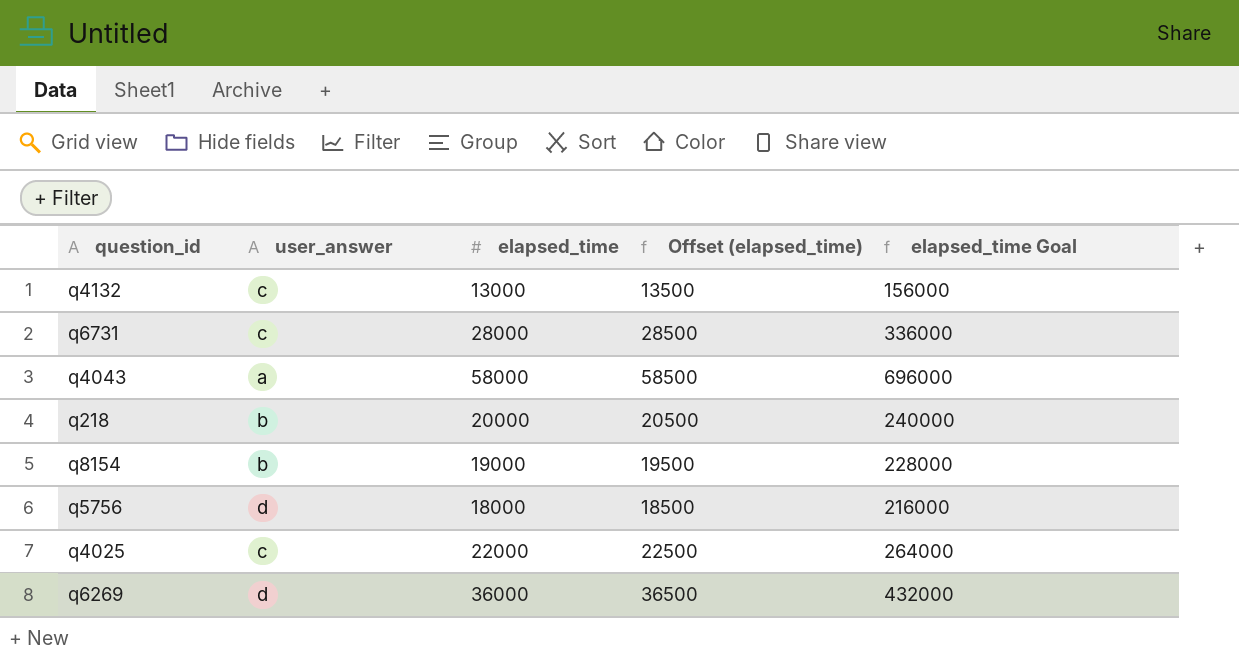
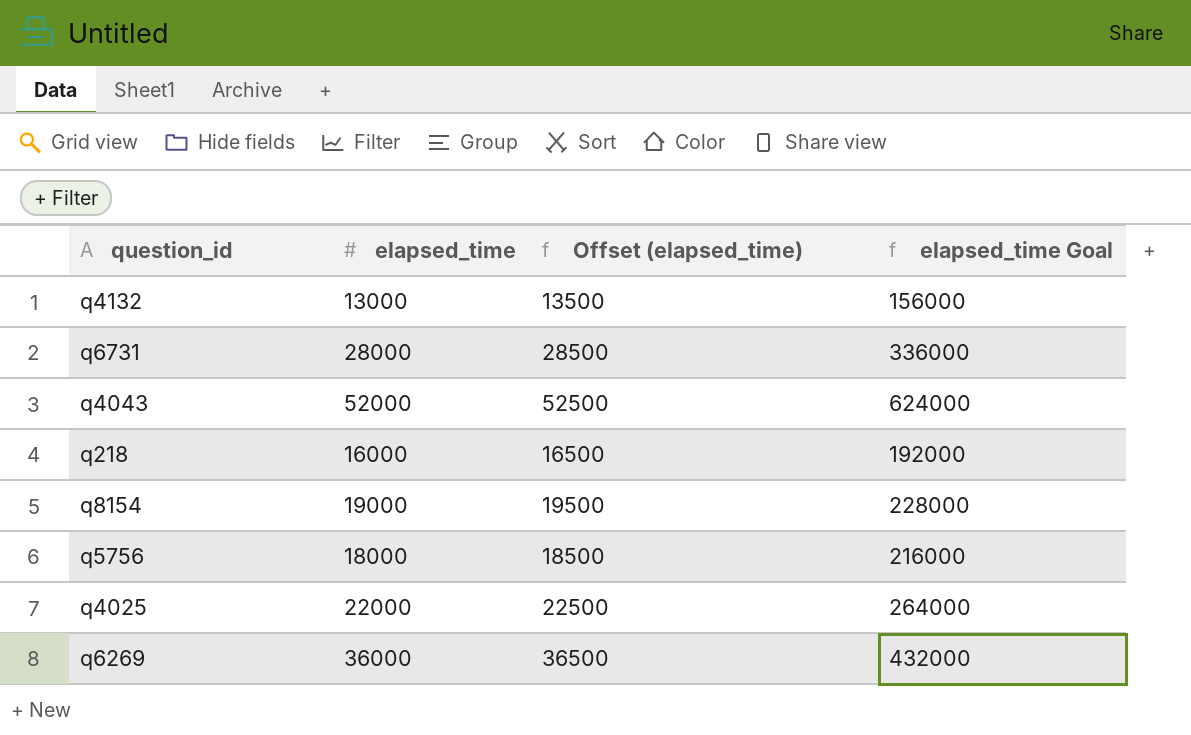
column user_answer | position: 2 -> none
q4043 | elapsed_time: 58000 -> 52000
q4043 | Offset (elapsed_time): 58500 -> 52500
q4043 | elapsed_time Goal: 696000 -> 624000
q218 | elapsed_time: 20000 -> 16000
q218 | Offset (elapsed_time): 20500 -> 16500
q218 | elapsed_time Goal: 240000 -> 192000

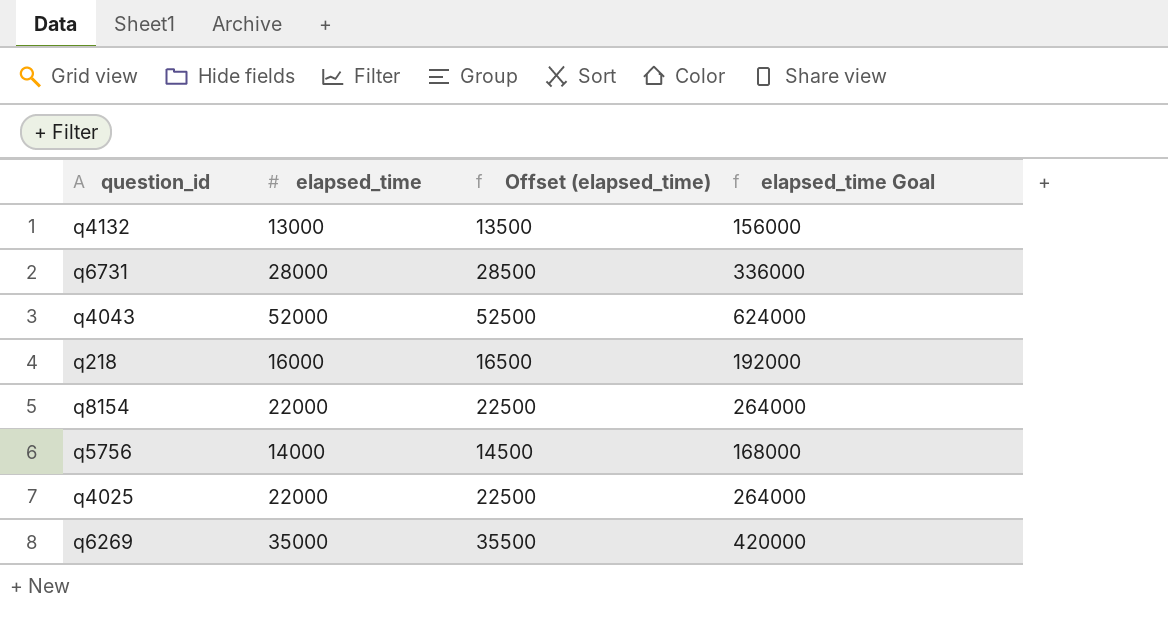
q8154 | elapsed_time: 19000 -> 22000
q8154 | Offset (elapsed_time): 19500 -> 22500
q8154 | elapsed_time Goal: 228000 -> 264000
q5756 | elapsed_time: 18000 -> 14000
q5756 | Offset (elapsed_time): 18500 -> 14500
q5756 | elapsed_time Goal: 216000 -> 168000
q6269 | elapsed_time: 36000 -> 35000
q6269 | Offset (elapsed_time): 36500 -> 35500
q6269 | elapsed_time Goal: 432000 -> 420000

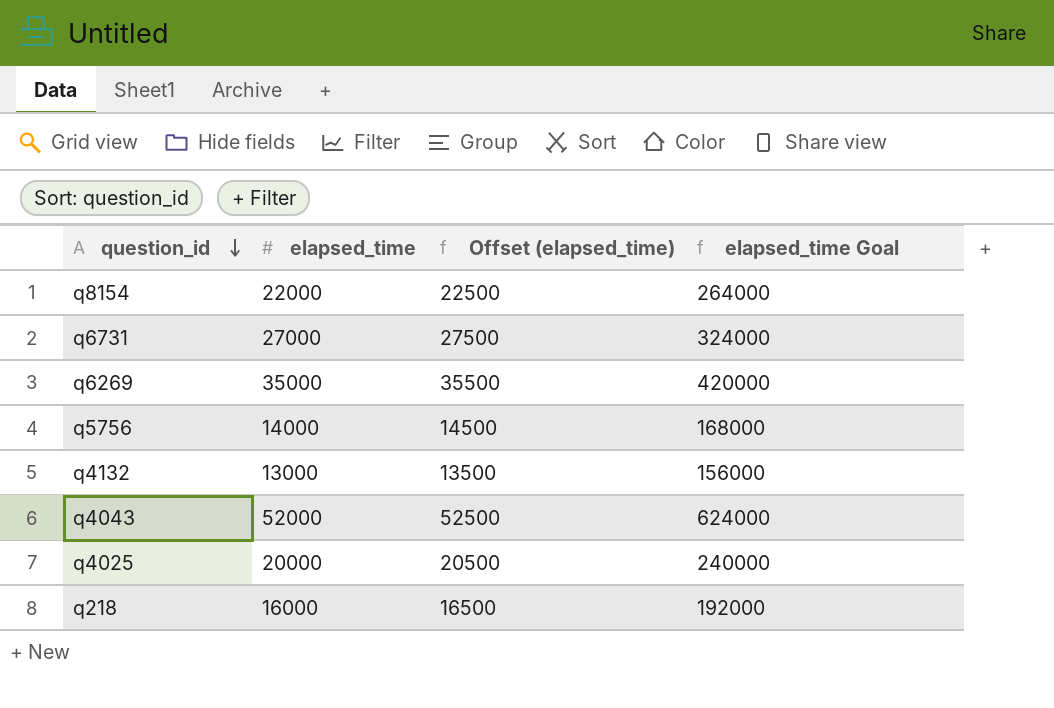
row order: none -> question_id descending
q6731 | elapsed_time: 28000 -> 27000
q6731 | Offset (elapsed_time): 28500 -> 27500
q6731 | elapsed_time Goal: 336000 -> 324000
q4025 | elapsed_time: 22000 -> 20000
q4025 | Offset (elapsed_time): 22500 -> 20500
q4025 | elapsed_time Goal: 264000 -> 240000

